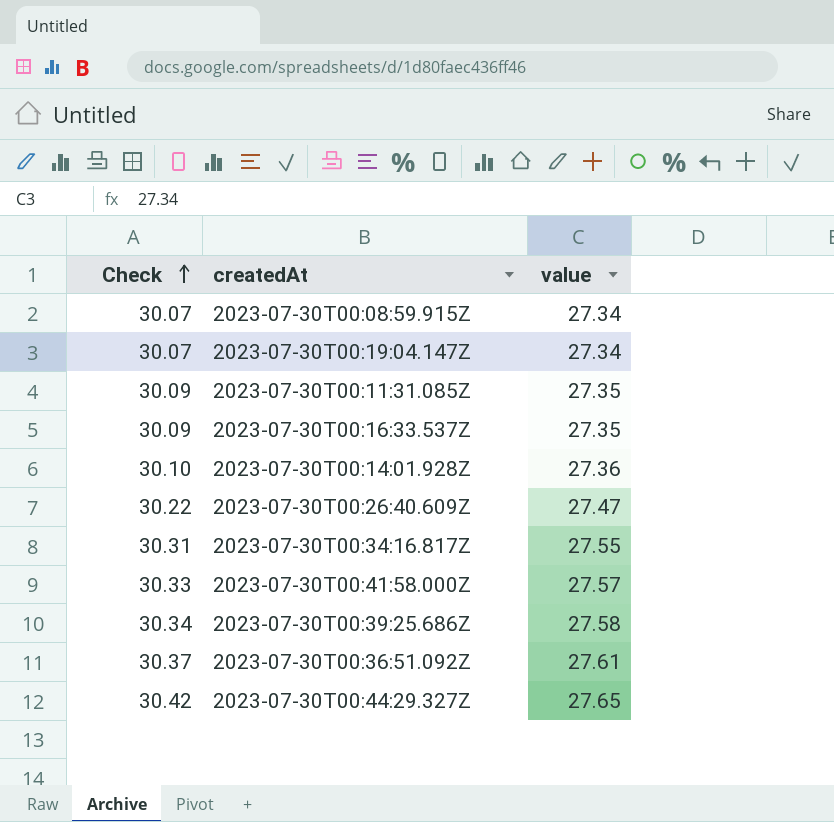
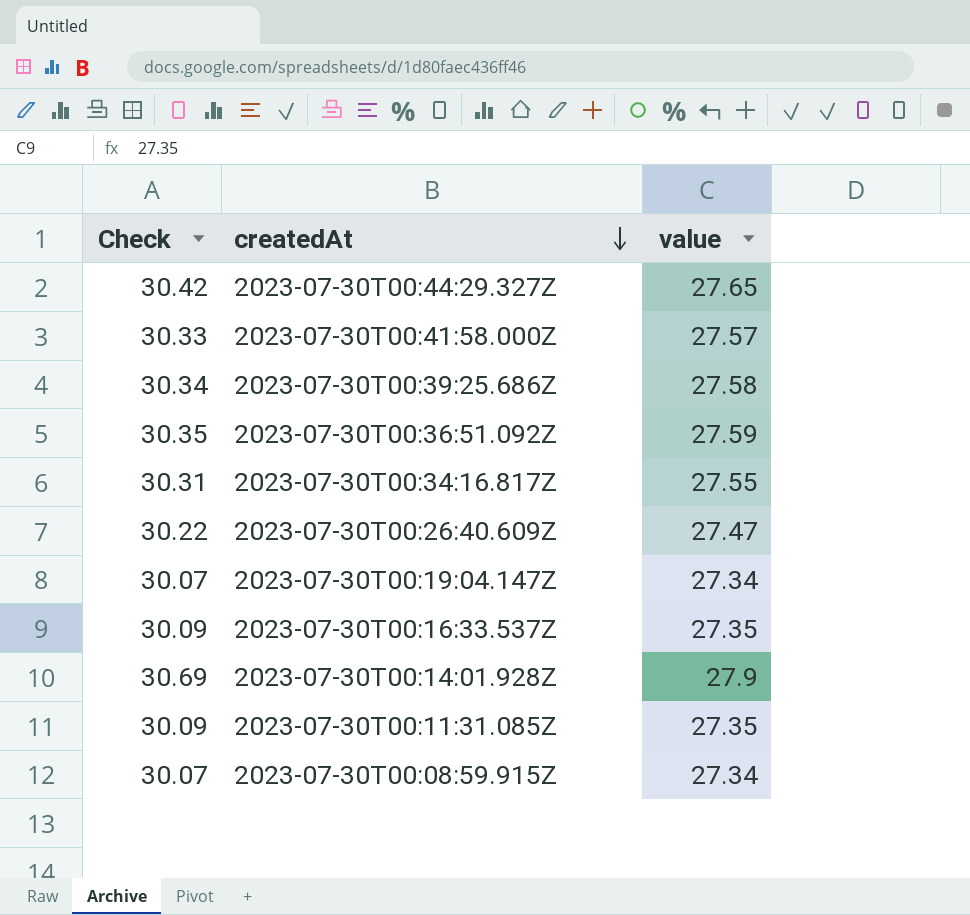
row order: Check ascending -> createdAt descending
2023-07-30T00:36:51.092Z | Check: 30.37 -> 30.35
2023-07-30T00:36:51.092Z | value: 27.61 -> 27.59
2023-07-30T00:14:01.928Z | Check: 30.10 -> 30.69
2023-07-30T00:14:01.928Z | value: 27.36 -> 27.9

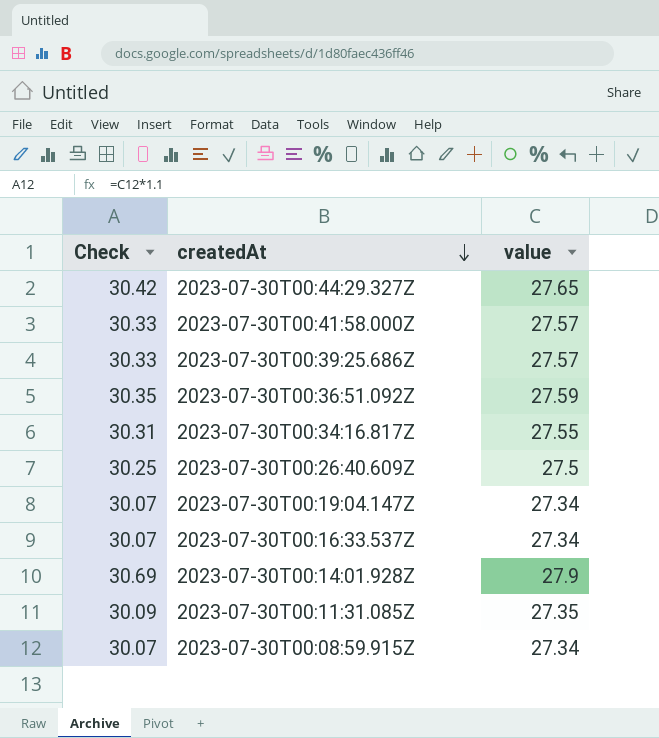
2023-07-30T00:39:25.686Z | Check: 30.34 -> 30.33
2023-07-30T00:39:25.686Z | value: 27.58 -> 27.57
2023-07-30T00:26:40.609Z | Check: 30.22 -> 30.25
2023-07-30T00:26:40.609Z | value: 27.47 -> 27.5
2023-07-30T00:16:33.537Z | Check: 30.09 -> 30.07
2023-07-30T00:16:33.537Z | value: 27.35 -> 27.34

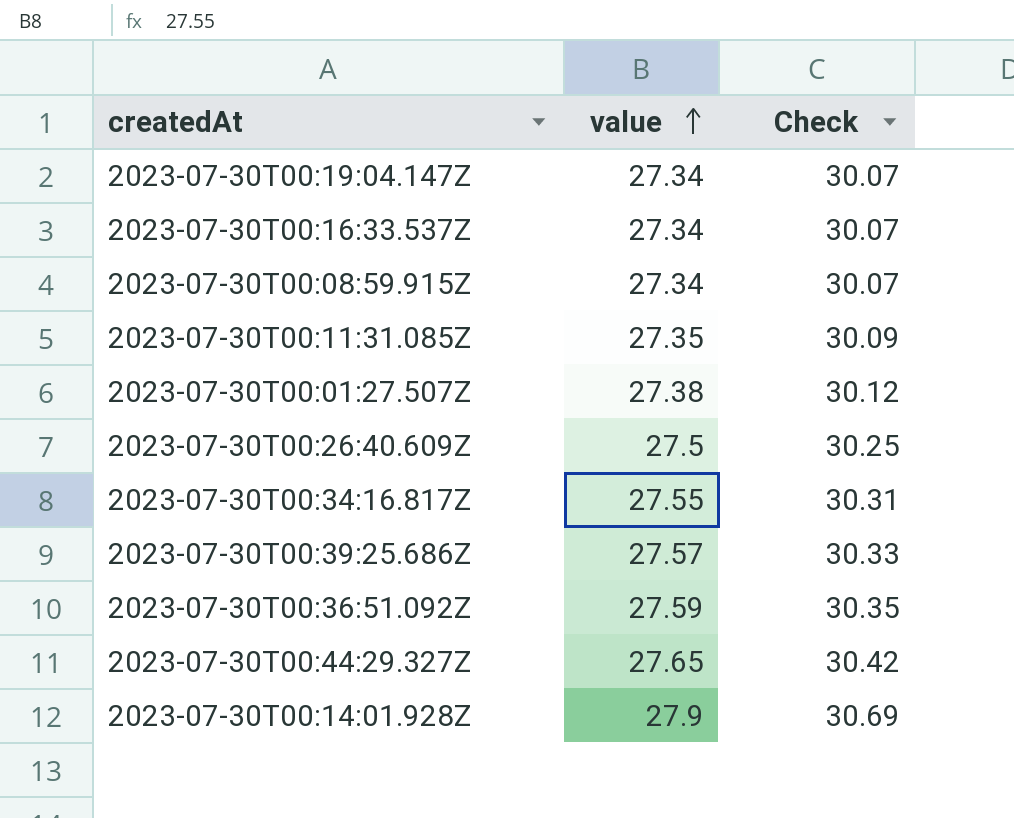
row order: createdAt descending -> value ascending
column Check | position: 1 -> 3
row 2023-07-30T00:41:58.000Z: 30.33 | 27.57 -> none
row 2023-07-30T00:01:27.507Z: none -> 27.38 | 30.12

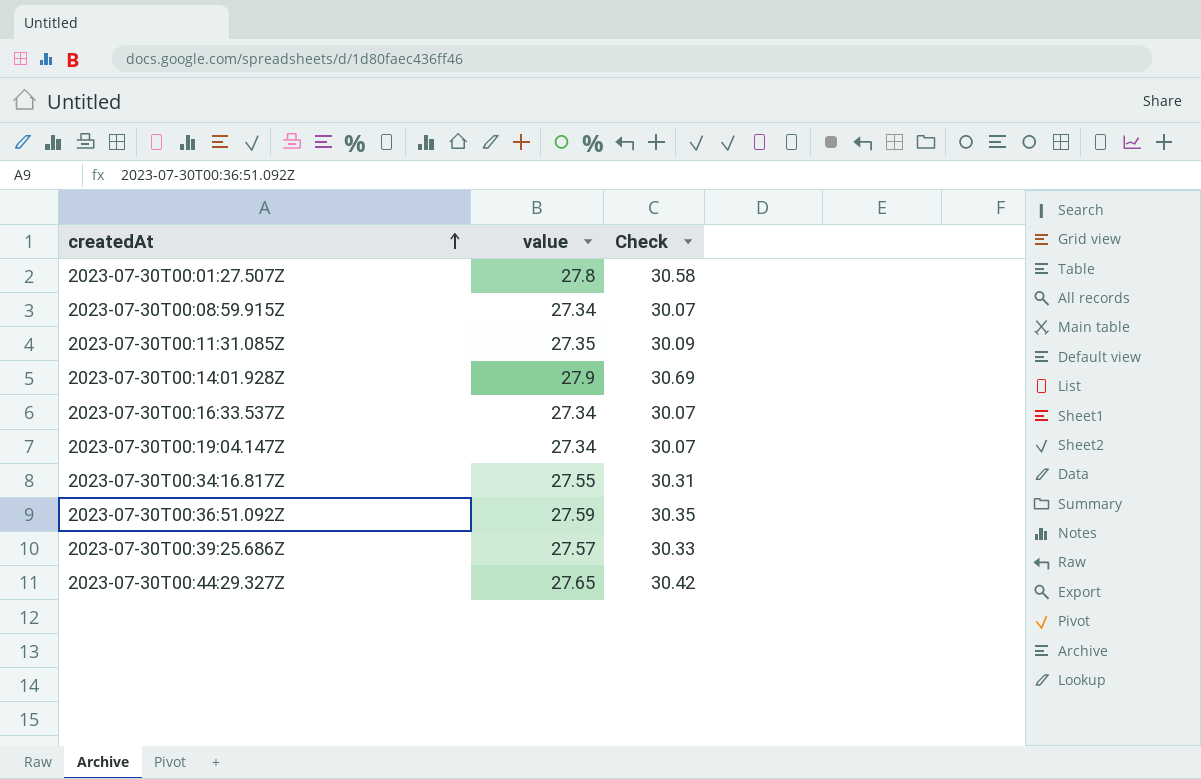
row order: value ascending -> createdAt ascending
row 2023-07-30T00:26:40.609Z: 27.5 | 30.25 -> none
2023-07-30T00:01:27.507Z | value: 27.38 -> 27.8
2023-07-30T00:01:27.507Z | Check: 30.12 -> 30.58

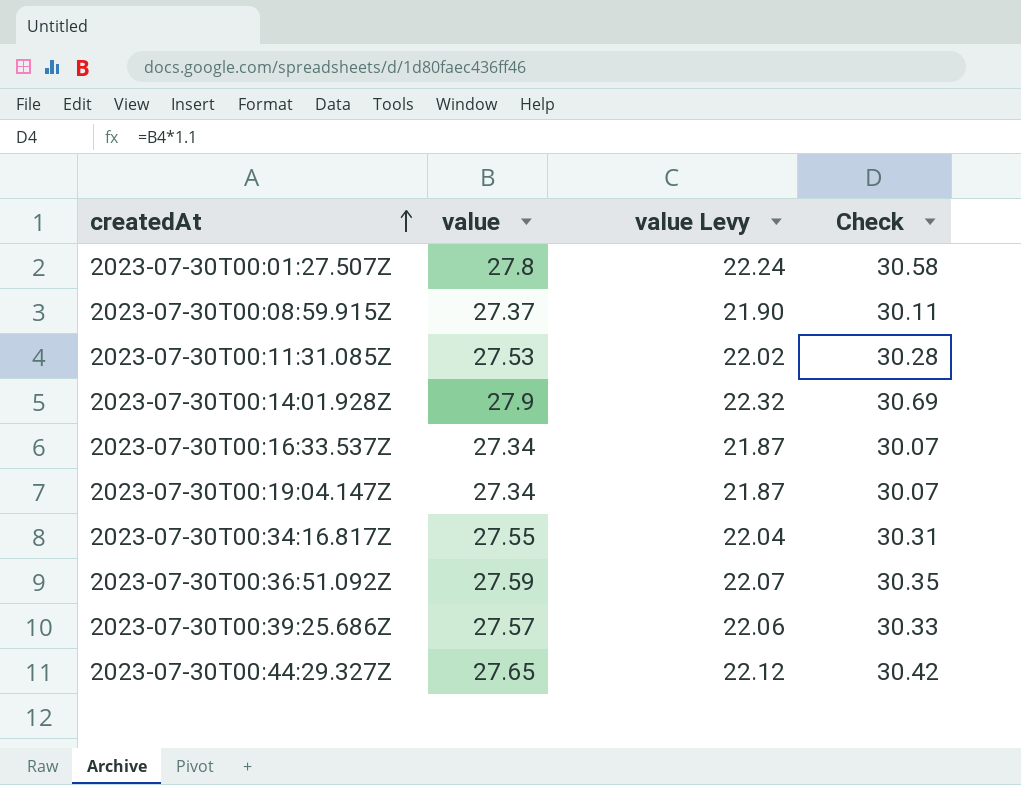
column value Levy | formula: none -> [value] * 0.8
2023-07-30T00:08:59.915Z | value: 27.34 -> 27.37
2023-07-30T00:08:59.915Z | Check: 30.07 -> 30.11
2023-07-30T00:11:31.085Z | value: 27.35 -> 27.53
2023-07-30T00:11:31.085Z | Check: 30.09 -> 30.28

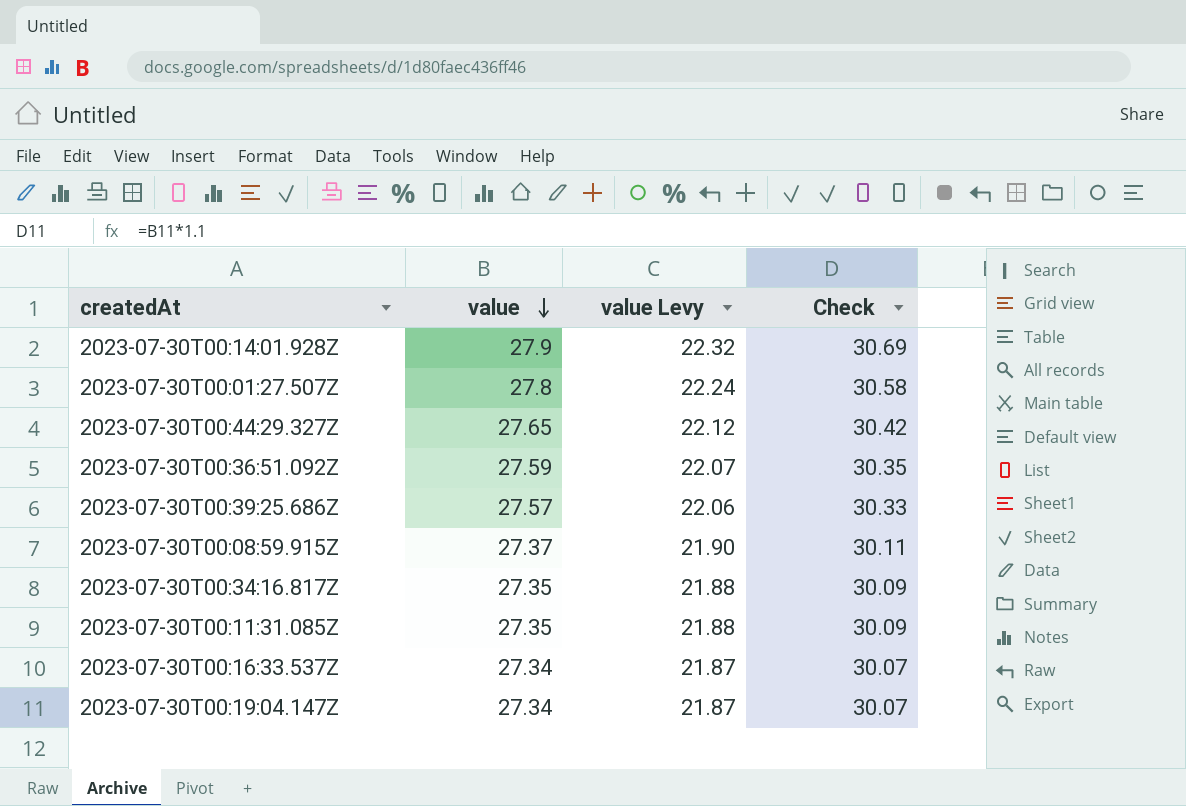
row order: createdAt ascending -> value descending
2023-07-30T00:34:16.817Z | value: 27.55 -> 27.35
2023-07-30T00:34:16.817Z | value Levy: 22.04 -> 21.88
2023-07-30T00:34:16.817Z | Check: 30.31 -> 30.09
2023-07-30T00:11:31.085Z | value: 27.53 -> 27.35
2023-07-30T00:11:31.085Z | value Levy: 22.02 -> 21.88
2023-07-30T00:11:31.085Z | Check: 30.28 -> 30.09

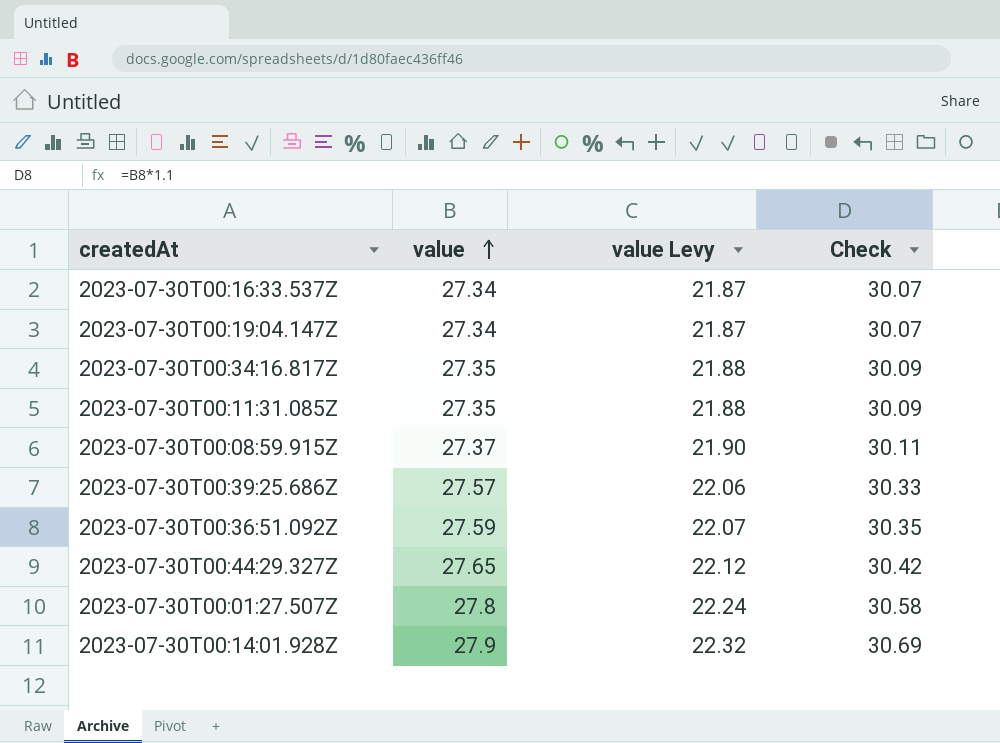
row order: value descending -> value ascending

